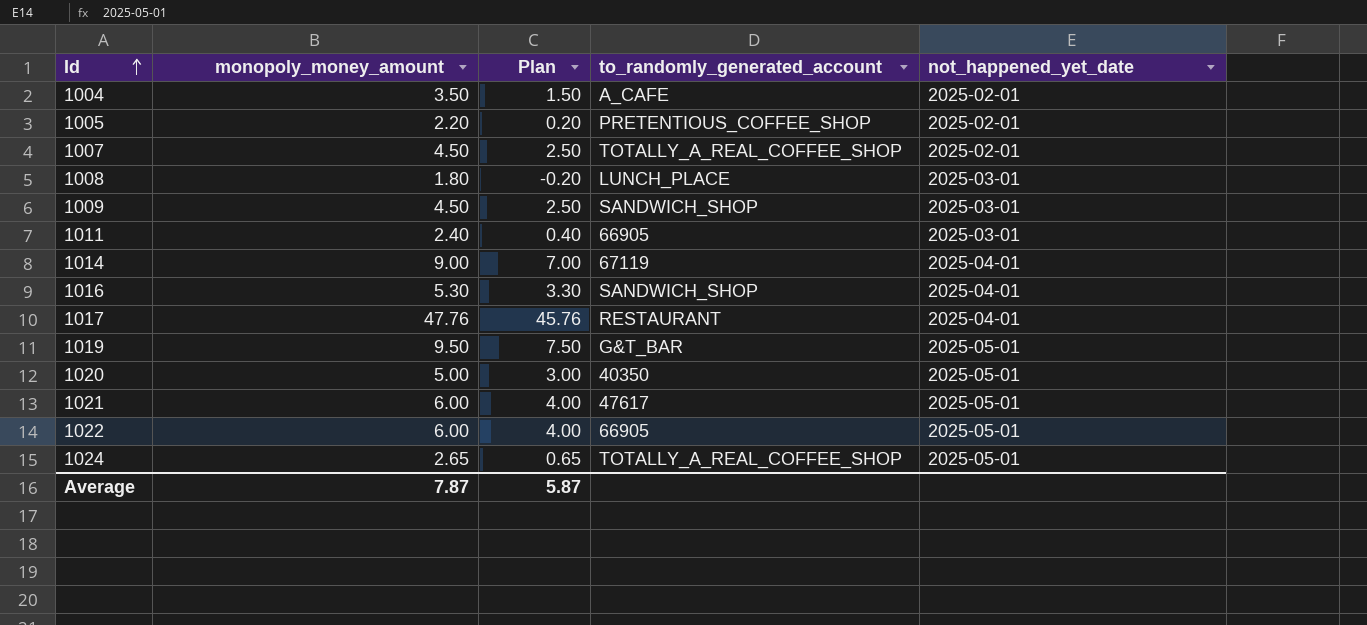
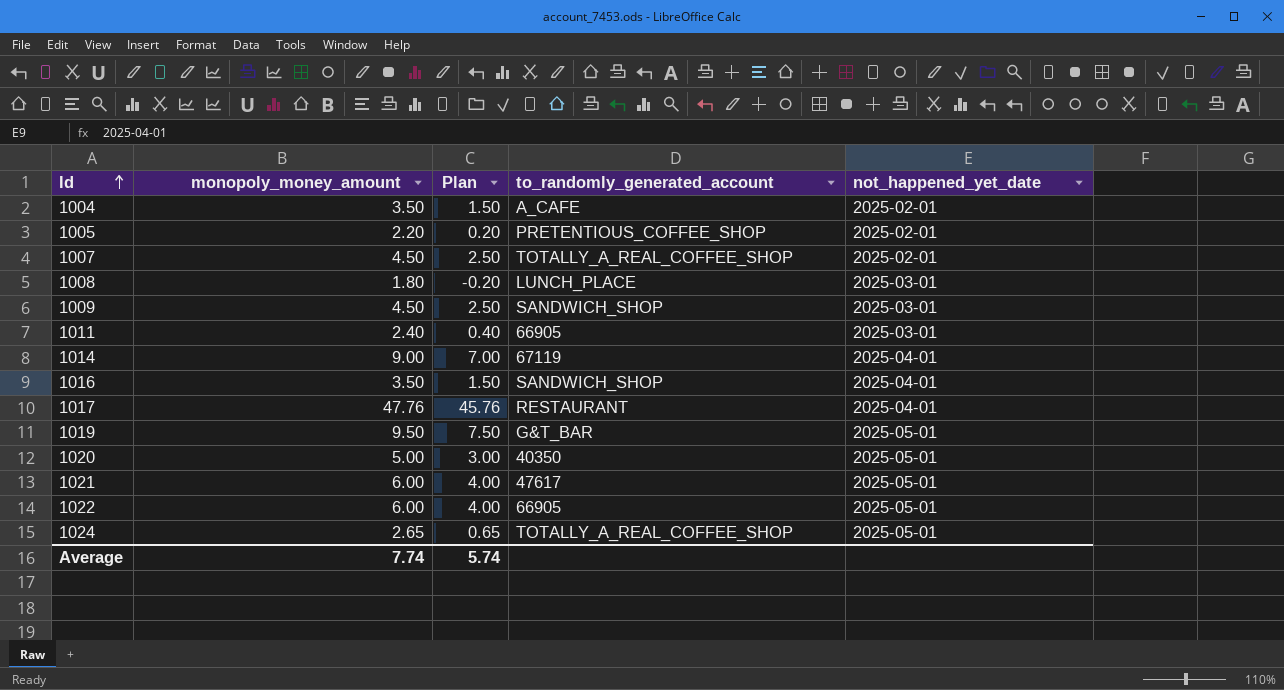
1016 | monopoly_money_amount: 5.30 -> 3.50
1016 | Plan: 3.30 -> 1.50
Average | monopoly_money_amount: 7.87 -> 7.74
Average | Plan: 5.87 -> 5.74

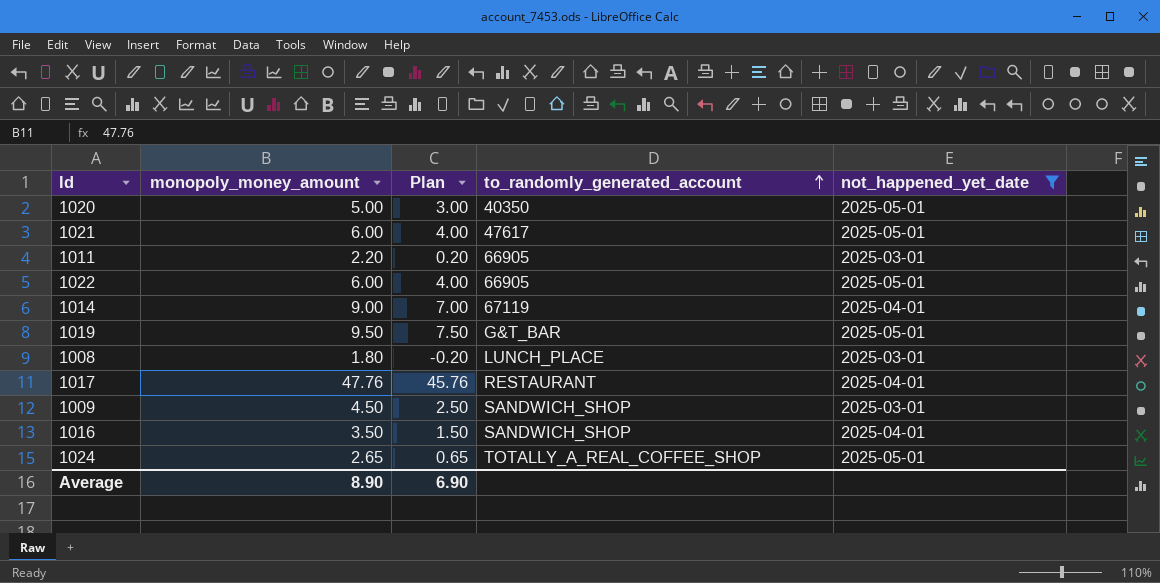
filter: none -> not_happened_yet_date != 2025-02-01
row order: Id ascending -> to_randomly_generated_account ascending
1011 | monopoly_money_amount: 2.40 -> 2.20
1011 | Plan: 0.40 -> 0.20
Average | monopoly_money_amount: 7.74 -> 8.90
Average | Plan: 5.74 -> 6.90

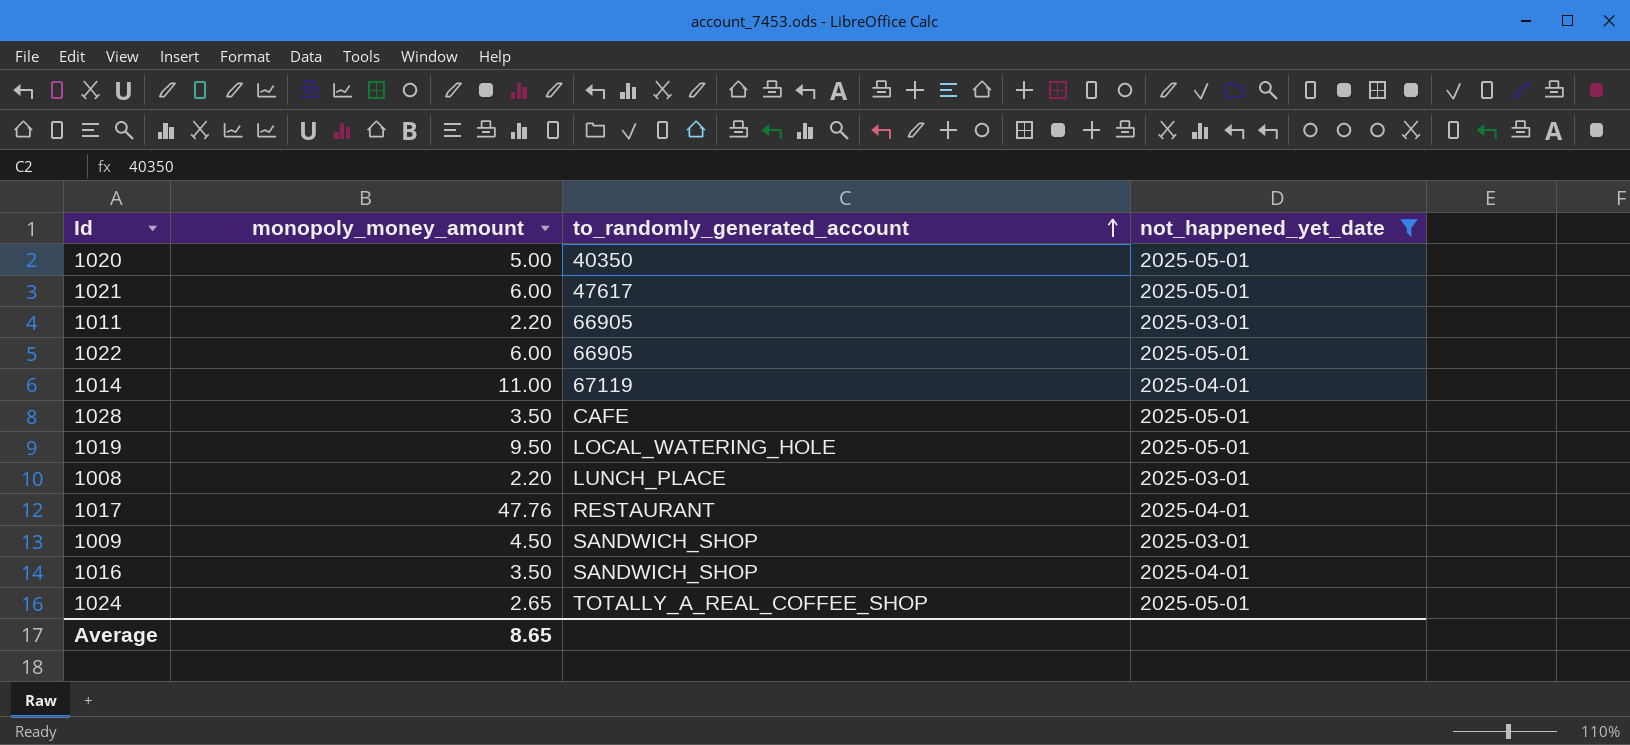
column Plan | formula: [monopoly_money_amount] - 2 -> none
1014 | monopoly_money_amount: 9.00 -> 11.00
row 1028: none -> 3.50 | CAFE | 2025-05-01
1019 | to_randomly_generated_account: G&T_BAR -> LOCAL_WATERING_HOLE
1008 | monopoly_money_amount: 1.80 -> 2.20
Average | monopoly_money_amount: 8.90 -> 8.65

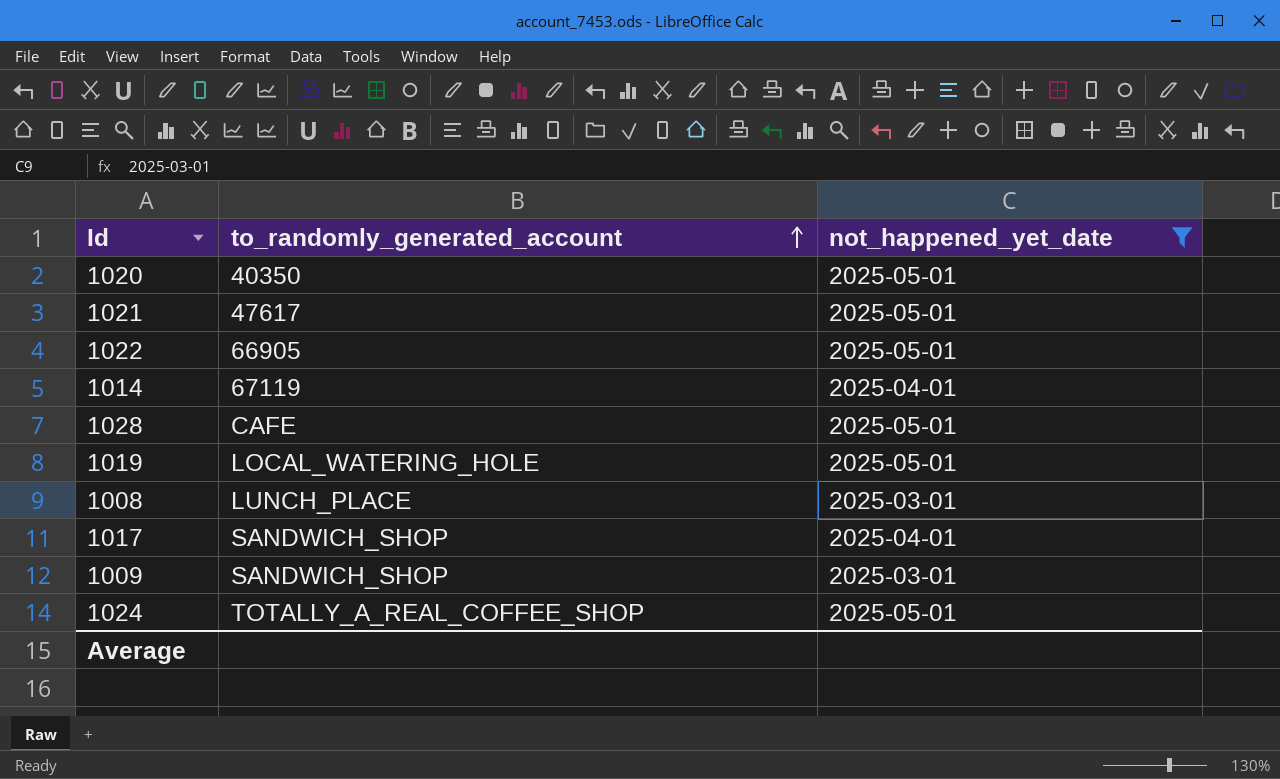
column monopoly_money_amount | position: 2 -> none
row 1011: 2.20 | 66905 | 2025-03-01 -> none
row 1016: 3.50 | SANDWICH_SHOP | 2025-04-01 -> none
1017 | to_randomly_generated_account: RESTAURANT -> SANDWICH_SHOP

